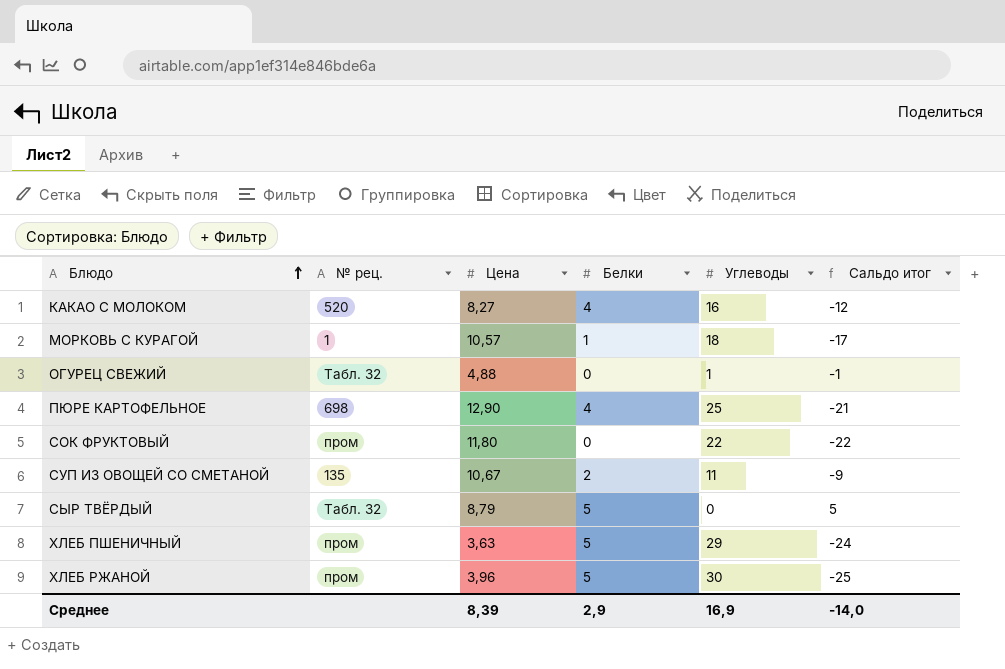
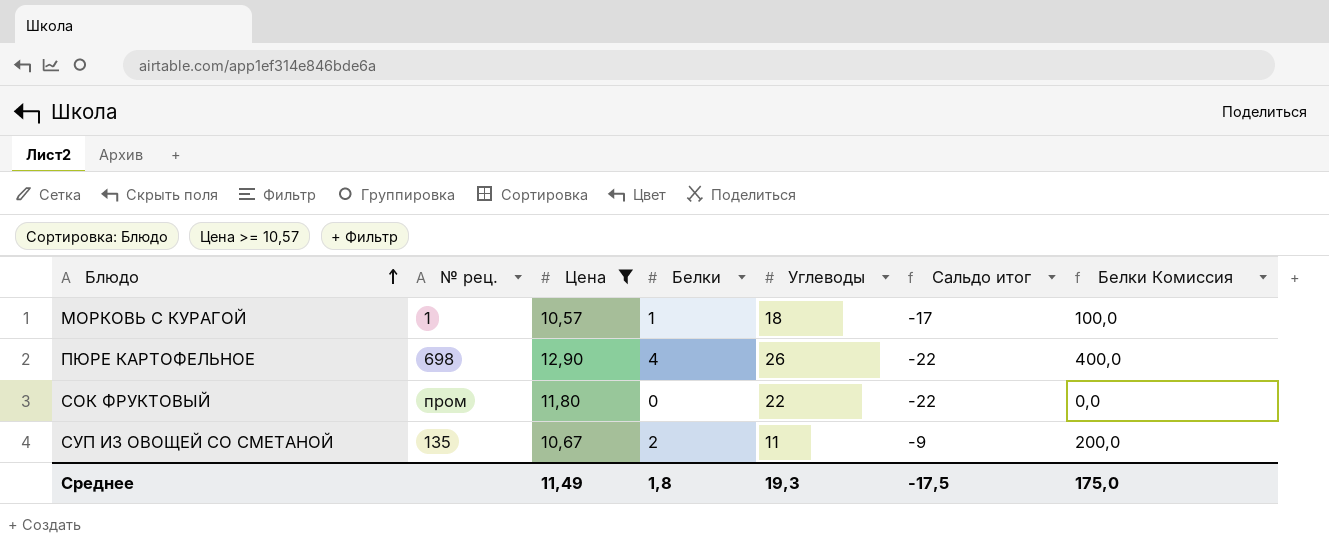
filter: none -> Цена >= 10,57
column Белки Комиссия | formula: none -> [Белки] * 100
ПЮРЕ КАРТОФЕЛЬНОЕ | Углеводы: 25 -> 26
ПЮРЕ КАРТОФЕЛЬНОЕ | Сальдо итог: -21 -> -22
Среднее | Цена: 8,39 -> 11,49
Среднее | Белки: 2,9 -> 1,8
Среднее | Углеводы: 16,9 -> 19,3
Среднее | Сальдо итог: -14,0 -> -17,5

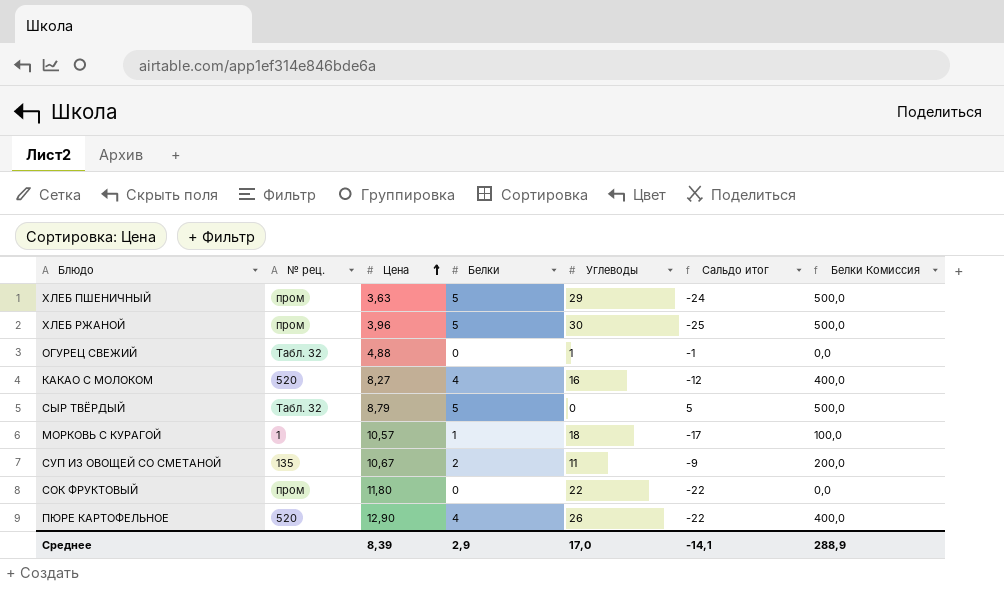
filter: Цена >= 10,57 -> none
row order: Блюдо ascending -> Цена ascending
ПЮРЕ КАРТОФЕЛЬНОЕ | № рец.: 698 -> 520
Среднее | Цена: 11,49 -> 8,39
Среднее | Белки: 1,8 -> 2,9
Среднее | Углеводы: 19,3 -> 17,0
Среднее | Сальдо итог: -17,5 -> -14,1
Среднее | Белки Комиссия: 175,0 -> 288,9

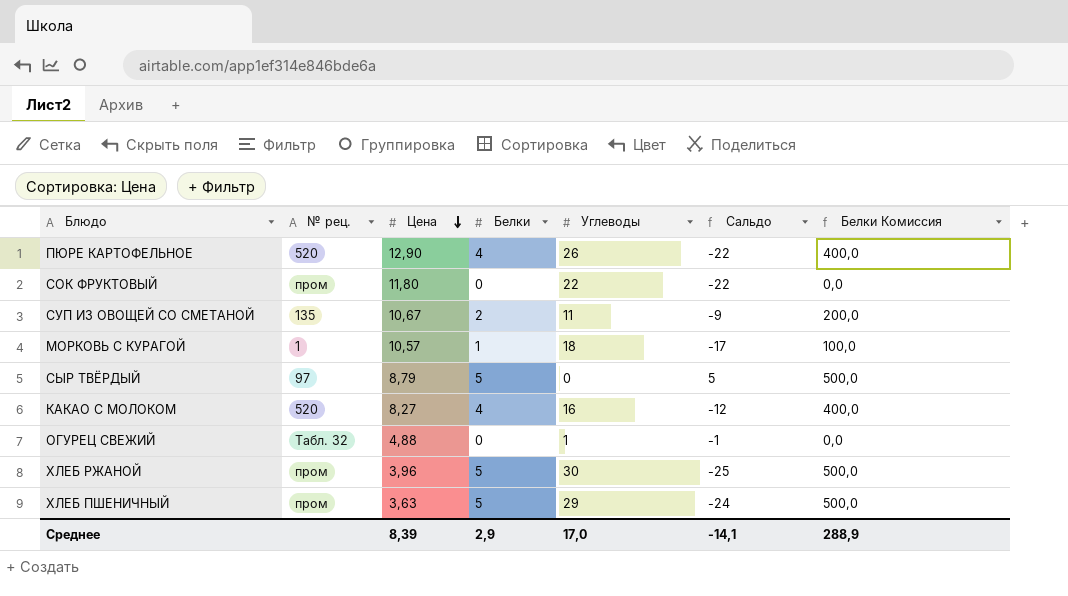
row order: Цена ascending -> Цена descending
column name: Сальдо итог -> Сальдо
СЫР ТВЁРДЫЙ | № рец.: Табл. 32 -> 97

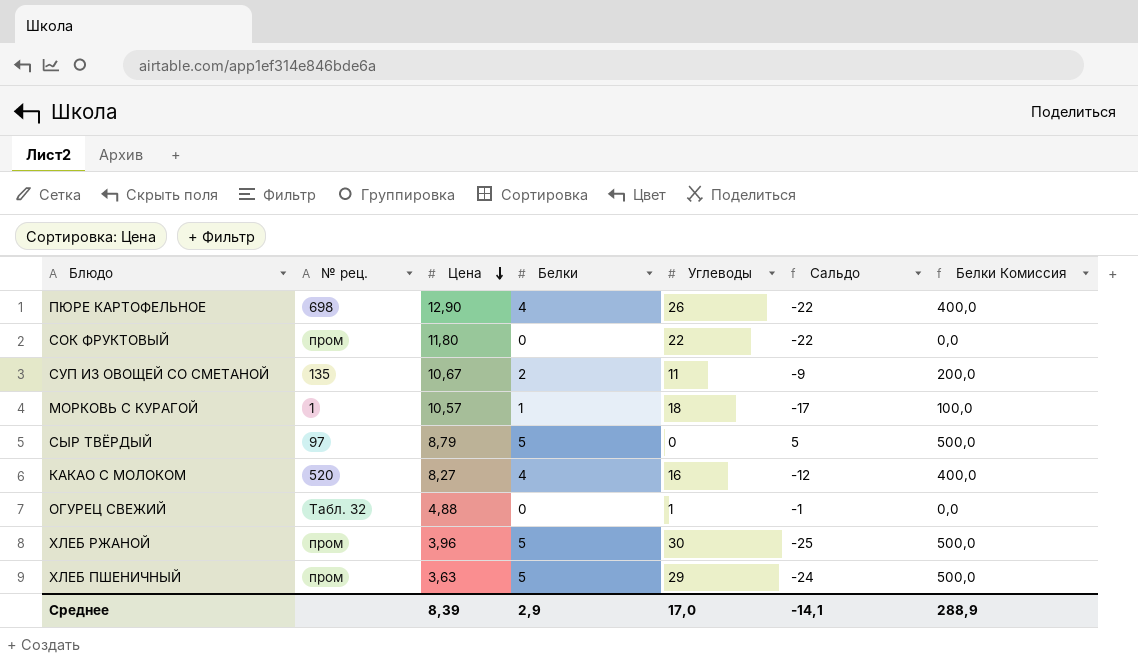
ПЮРЕ КАРТОФЕЛЬНОЕ | № рец.: 520 -> 698

